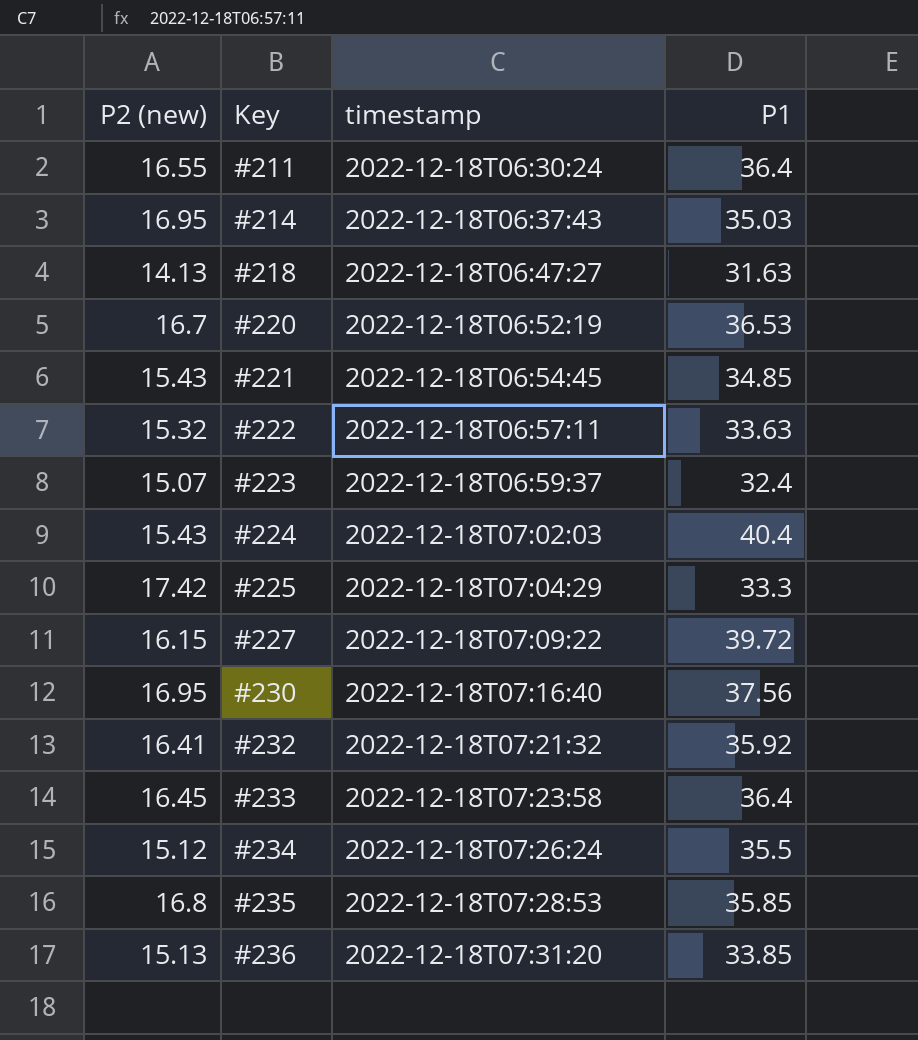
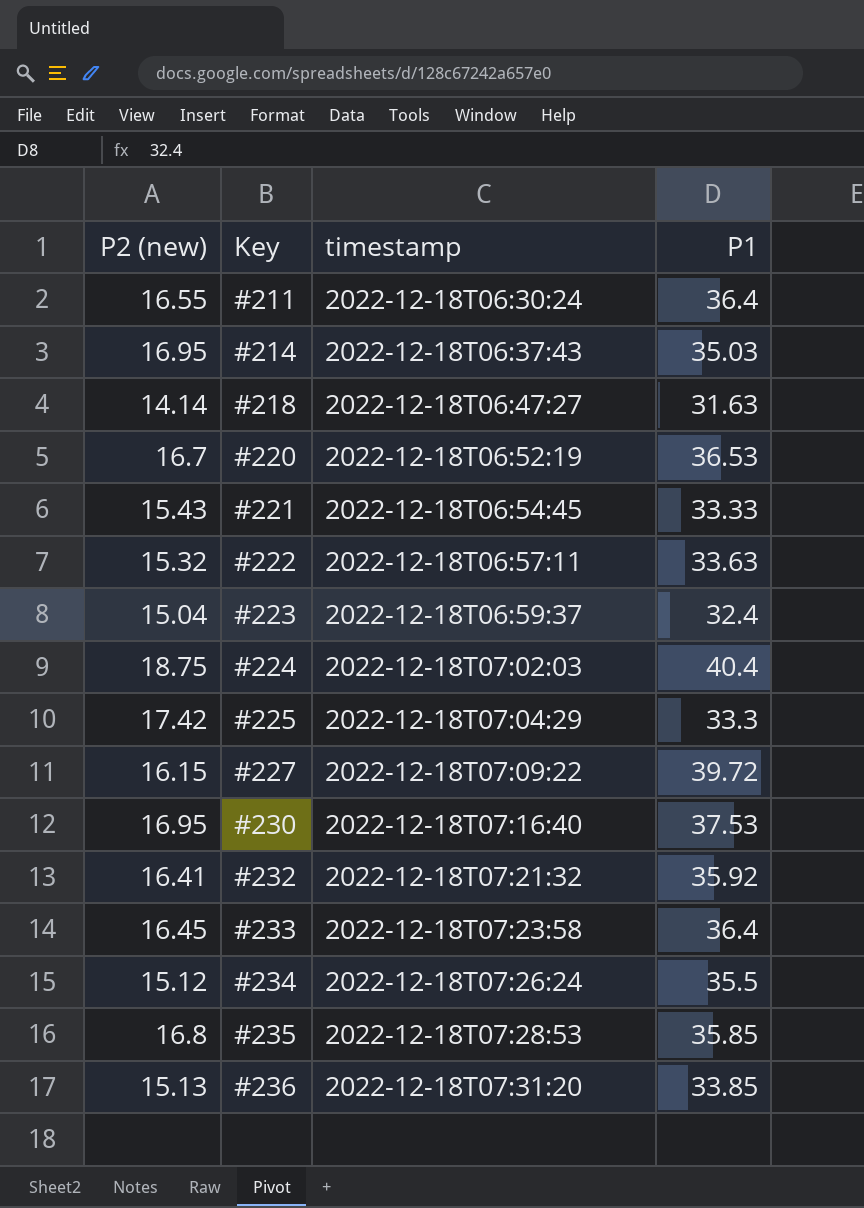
#218 | P2 (new): 14.13 -> 14.14
#221 | P1: 34.85 -> 33.33
#223 | P2 (new): 15.07 -> 15.04
#224 | P2 (new): 15.43 -> 18.75
#230 | P1: 37.56 -> 37.53

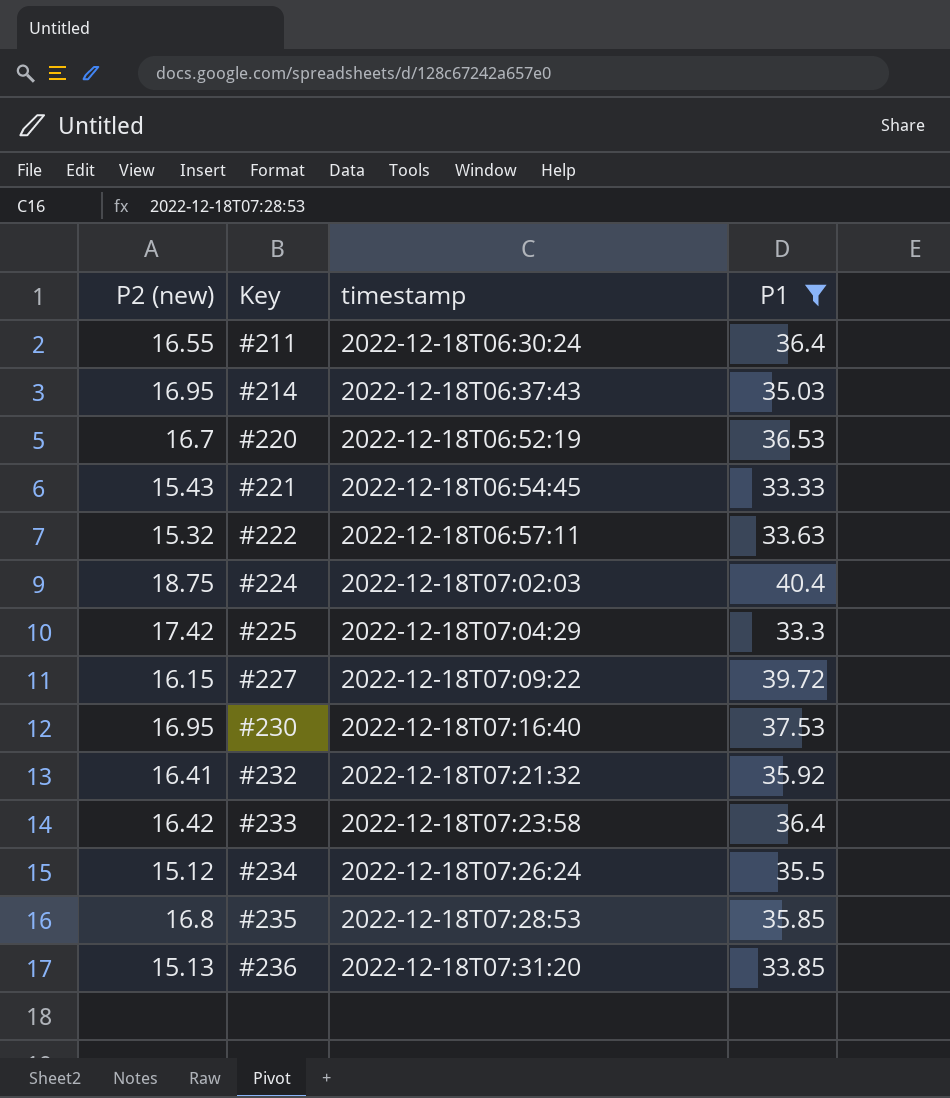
filter: none -> P1 >= 33.3
#233 | P2 (new): 16.45 -> 16.42

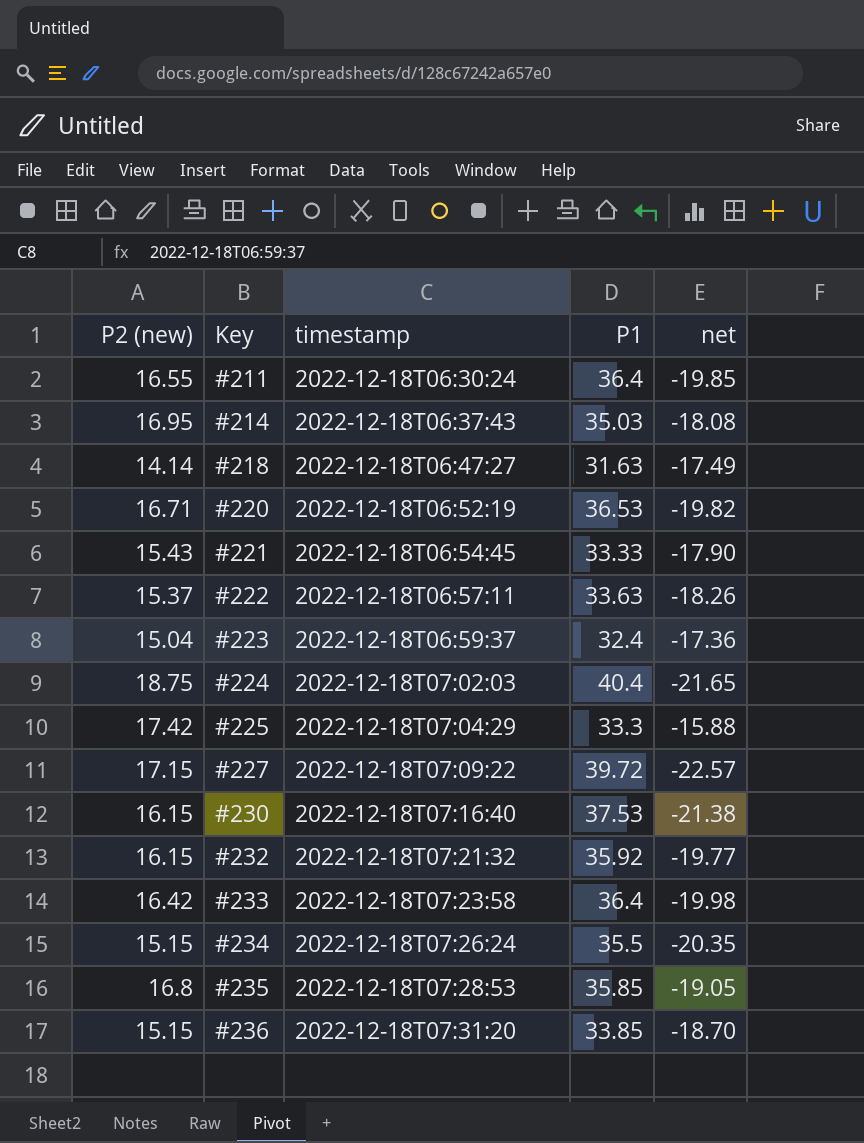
filter: P1 >= 33.3 -> none
column net | formula: none -> [P2 (new)] - [P1]
#220 | P2 (new): 16.7 -> 16.71
#222 | P2 (new): 15.32 -> 15.37
#227 | P2 (new): 16.15 -> 17.15
#230 | P2 (new): 16.95 -> 16.15
#232 | P2 (new): 16.41 -> 16.15
#234 | P2 (new): 15.12 -> 15.15
#236 | P2 (new): 15.13 -> 15.15

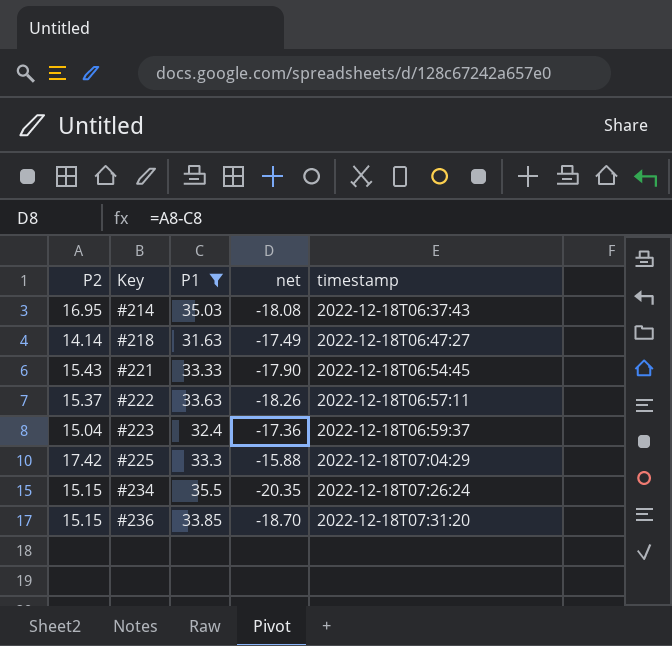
filter: none -> P1 <= 35.5
column name: P2 (new) -> P2
column timestamp | position: 3 -> 5

